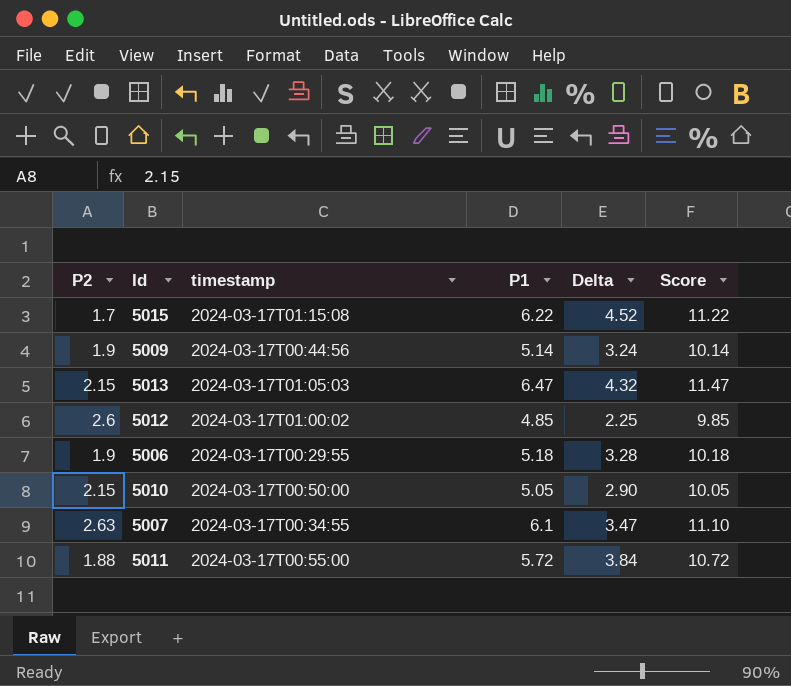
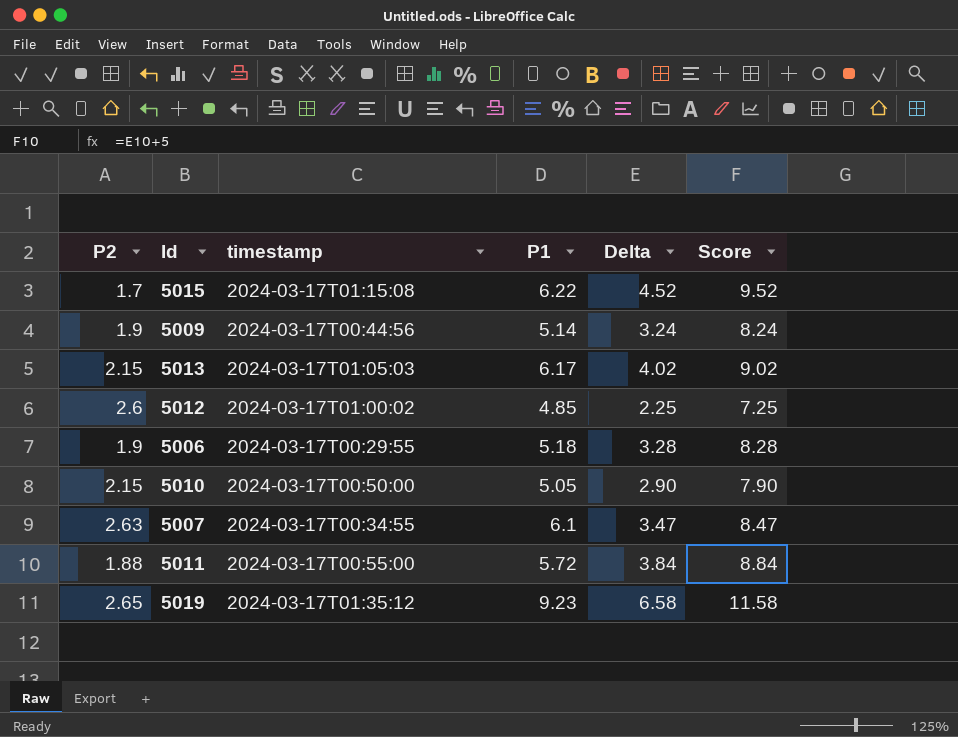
column Score | formula: [P1] + 5 -> [Delta] + 5
5013 | P1: 6.47 -> 6.17
5013 | Delta: 4.32 -> 4.02
row 5019: none -> 2.65 | 2024-03-17T01:35:12 | 9.23 | 6.58 | 11.58

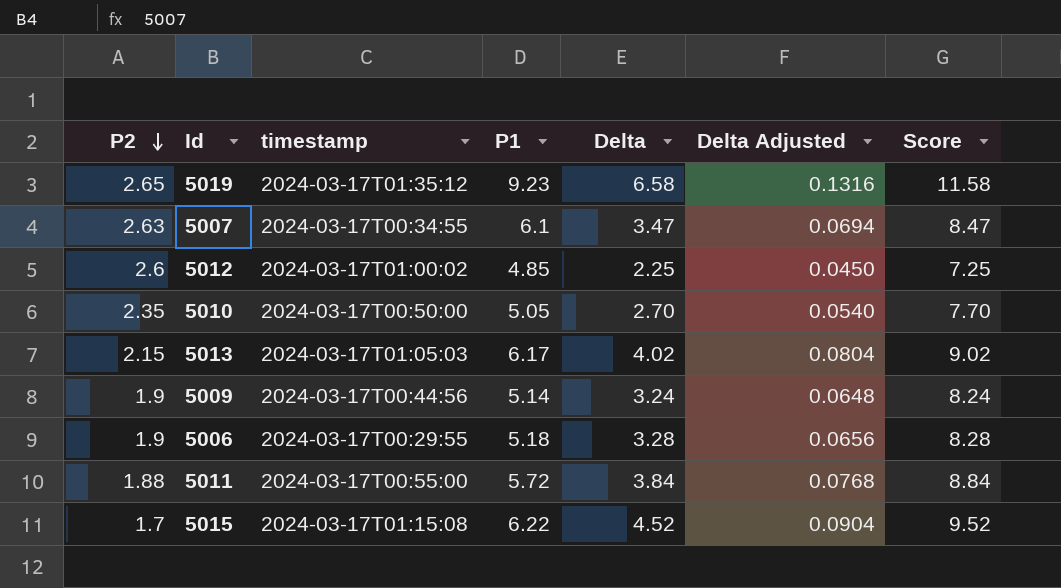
row order: none -> P2 descending
column Delta Adjusted | formula: none -> [Delta] * 0.02
5010 | P2: 2.15 -> 2.35
5010 | Delta: 2.90 -> 2.70
5010 | Score: 7.90 -> 7.70

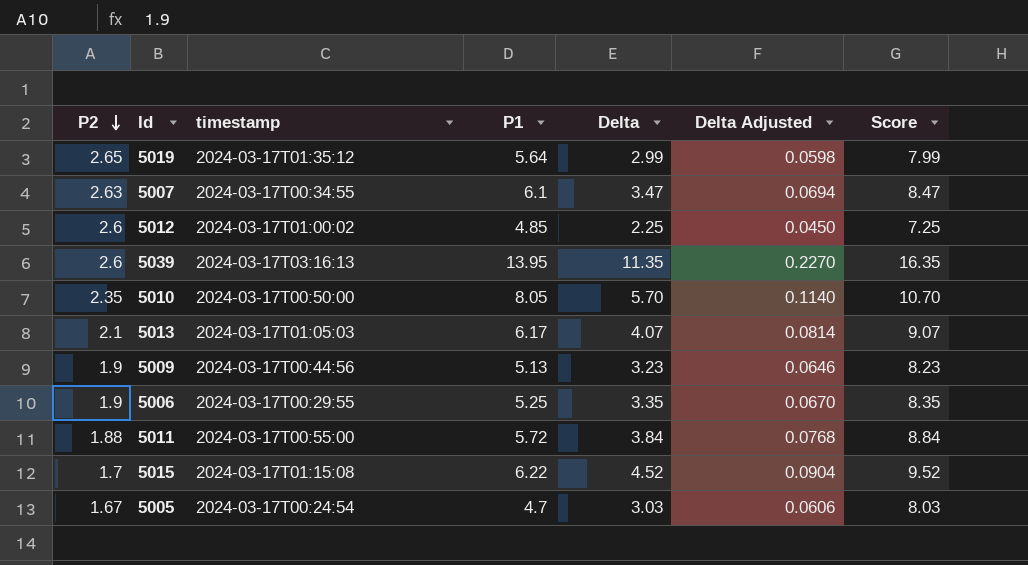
5019 | P1: 9.23 -> 5.64
5019 | Delta: 6.58 -> 2.99
5019 | Delta Adjusted: 0.1316 -> 0.0598
5019 | Score: 11.58 -> 7.99
row 5039: none -> 2.6 | 2024-03-17T03:16:13 | 13.95 | 11.35 | 0.2270 | 16.35
5010 | P1: 5.05 -> 8.05
5010 | Delta: 2.70 -> 5.70
5010 | Delta Adjusted: 0.0540 -> 0.1140
5010 | Score: 7.70 -> 10.70
5013 | P2: 2.15 -> 2.1
5013 | Delta: 4.02 -> 4.07
5013 | Delta Adjusted: 0.0804 -> 0.0814
5013 | Score: 9.02 -> 9.07
5009 | P1: 5.14 -> 5.13
5009 | Delta: 3.24 -> 3.23
5009 | Delta Adjusted: 0.0648 -> 0.0646
5009 | Score: 8.24 -> 8.23
5006 | P1: 5.18 -> 5.25
5006 | Delta: 3.28 -> 3.35
5006 | Delta Adjusted: 0.0656 -> 0.0670
5006 | Score: 8.28 -> 8.35
row 5005: none -> 1.67 | 2024-03-17T00:24:54 | 4.7 | 3.03 | 0.0606 | 8.03

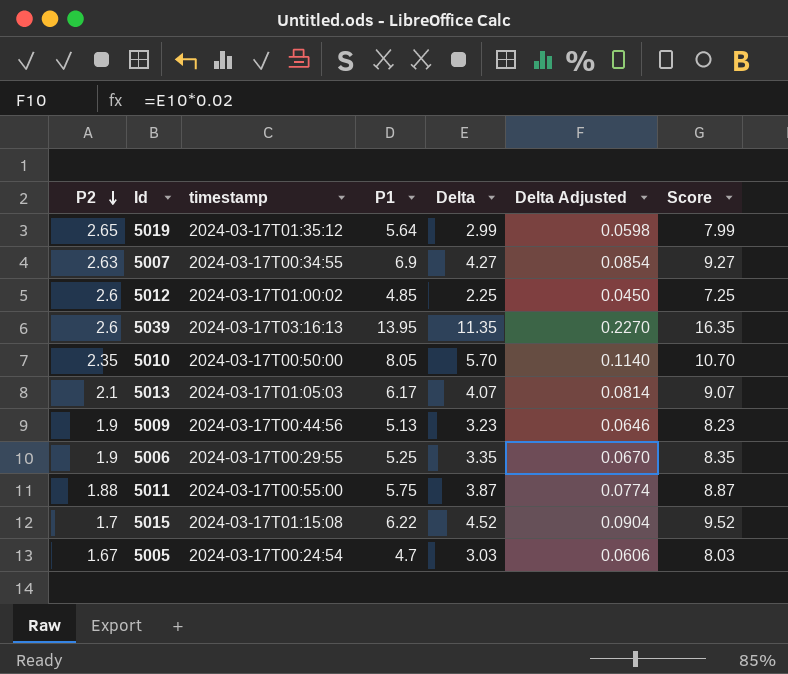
5007 | P1: 6.1 -> 6.9
5007 | Delta: 3.47 -> 4.27
5007 | Delta Adjusted: 0.0694 -> 0.0854
5007 | Score: 8.47 -> 9.27
5011 | P1: 5.72 -> 5.75
5011 | Delta: 3.84 -> 3.87
5011 | Delta Adjusted: 0.0768 -> 0.0774
5011 | Score: 8.84 -> 8.87

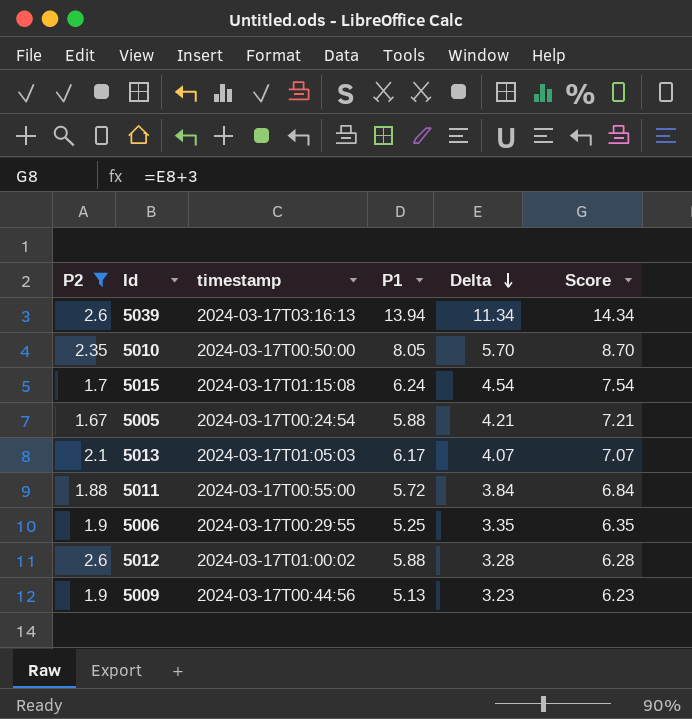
filter: none -> P2 <= 2.6
row order: P2 descending -> Delta descending
column Delta Adjusted | formula: [Delta] * 0.02 -> none
column Score | formula: [Delta] + 5 -> [Delta] + 3
5039 | P1: 13.95 -> 13.94
5039 | Delta: 11.35 -> 11.34
5015 | P1: 6.22 -> 6.24
5015 | Delta: 4.52 -> 4.54
5005 | P1: 4.7 -> 5.88
5005 | Delta: 3.03 -> 4.21
5011 | P1: 5.75 -> 5.72
5011 | Delta: 3.87 -> 3.84
5012 | P1: 4.85 -> 5.88
5012 | Delta: 2.25 -> 3.28

